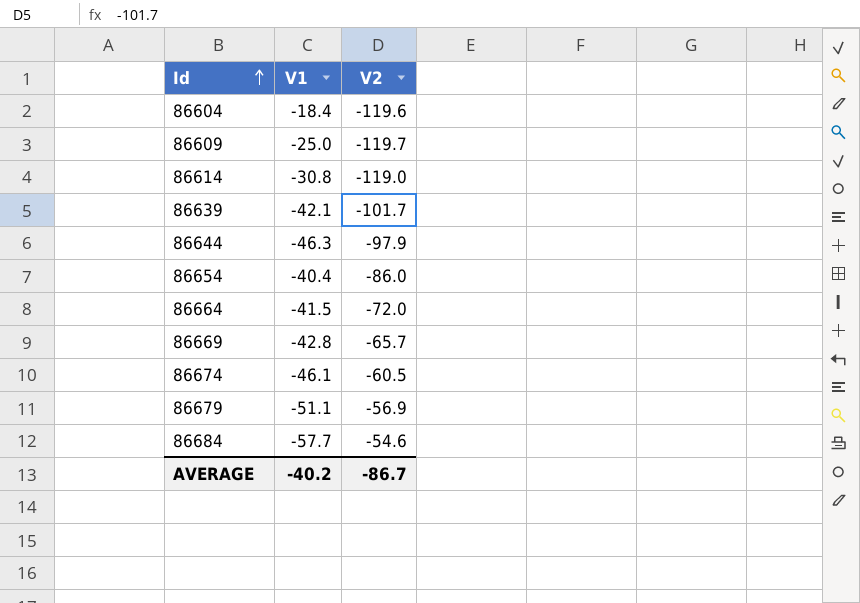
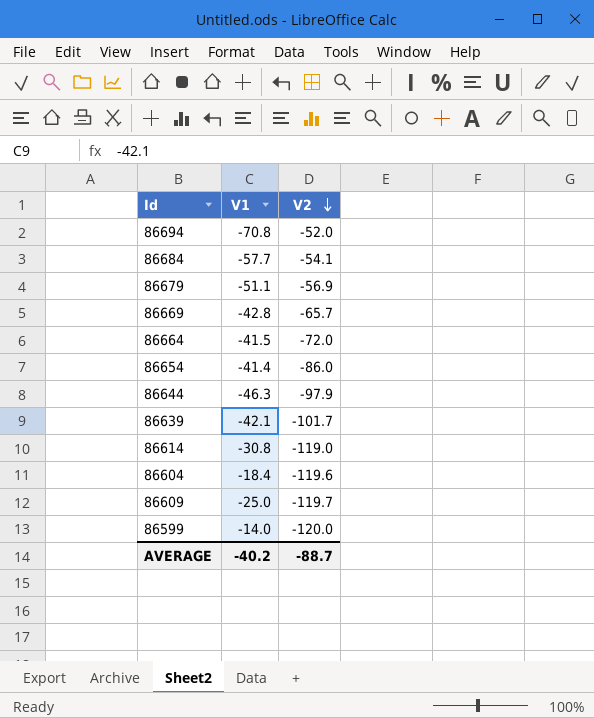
row order: Id ascending -> V2 descending
row 86674: -46.1 | -60.5 -> none
row 86694: none -> -70.8 | -52.0
86684 | V2: -54.6 -> -54.1
86654 | V1: -40.4 -> -41.4
row 86599: none -> -14.0 | -120.0
AVERAGE | V2: -86.7 -> -88.7

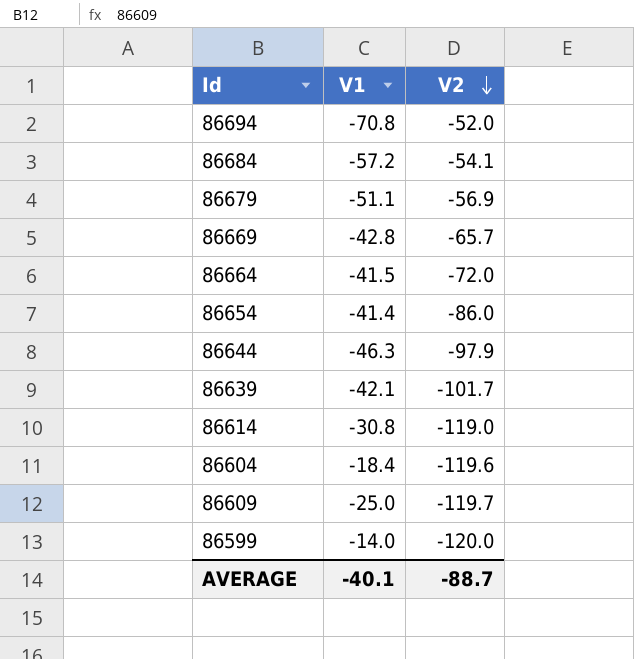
86684 | V1: -57.7 -> -57.2
AVERAGE | V1: -40.2 -> -40.1

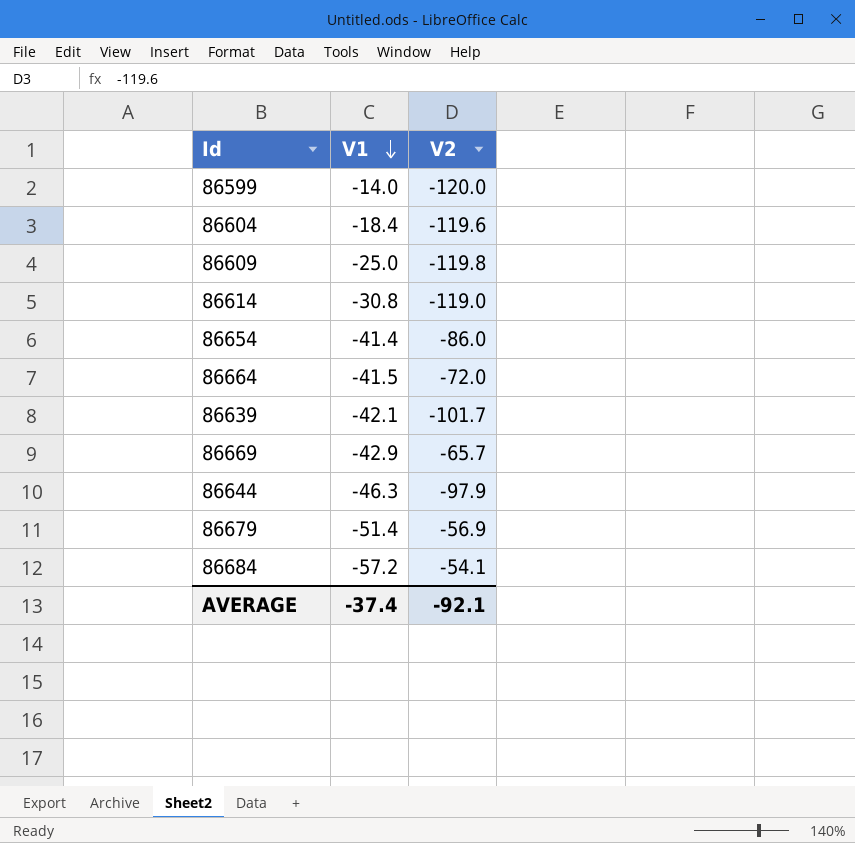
row order: V2 descending -> V1 descending
row 86694: -70.8 | -52.0 -> none
86609 | V2: -119.7 -> -119.8
86669 | V1: -42.8 -> -42.9
86679 | V1: -51.1 -> -51.4
AVERAGE | V1: -40.1 -> -37.4
AVERAGE | V2: -88.7 -> -92.1

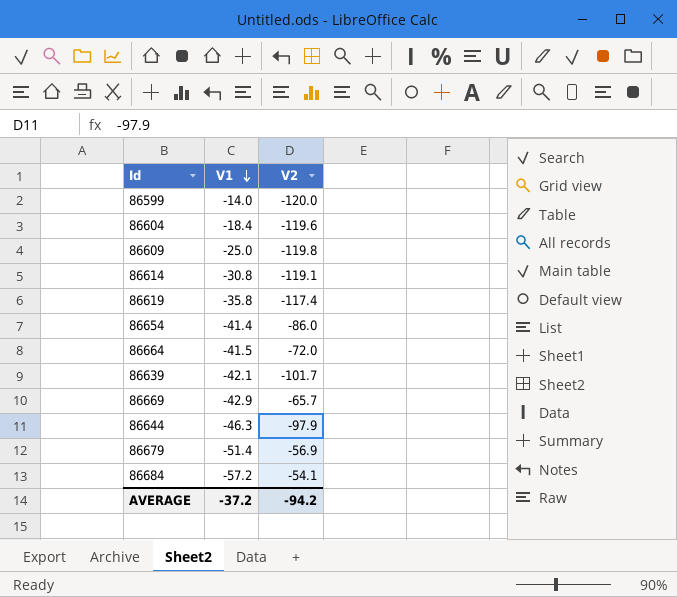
86614 | V2: -119.0 -> -119.1
row 86619: none -> -35.8 | -117.4
AVERAGE | V1: -37.4 -> -37.2
AVERAGE | V2: -92.1 -> -94.2

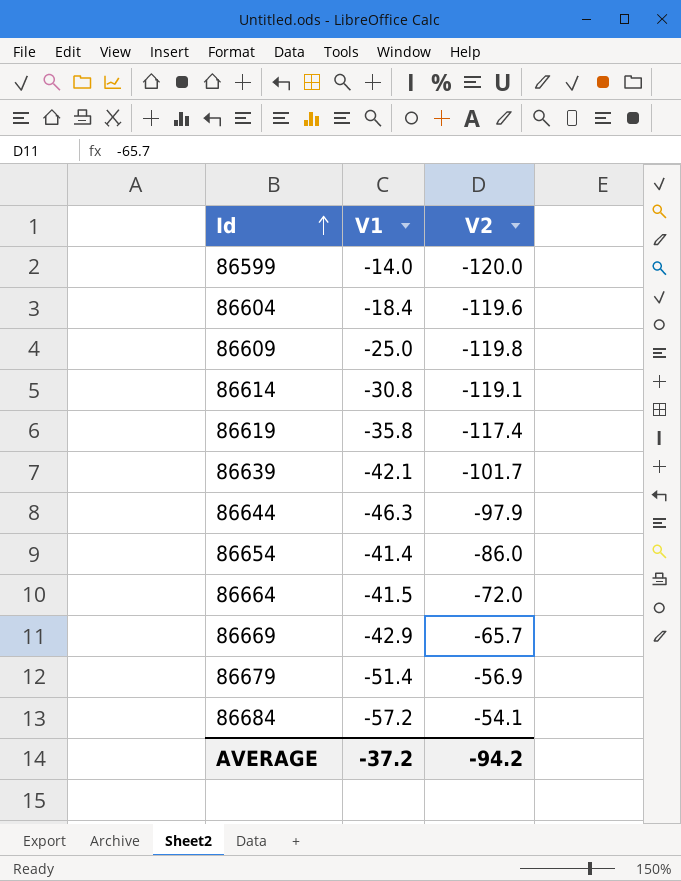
row order: V1 descending -> Id ascending

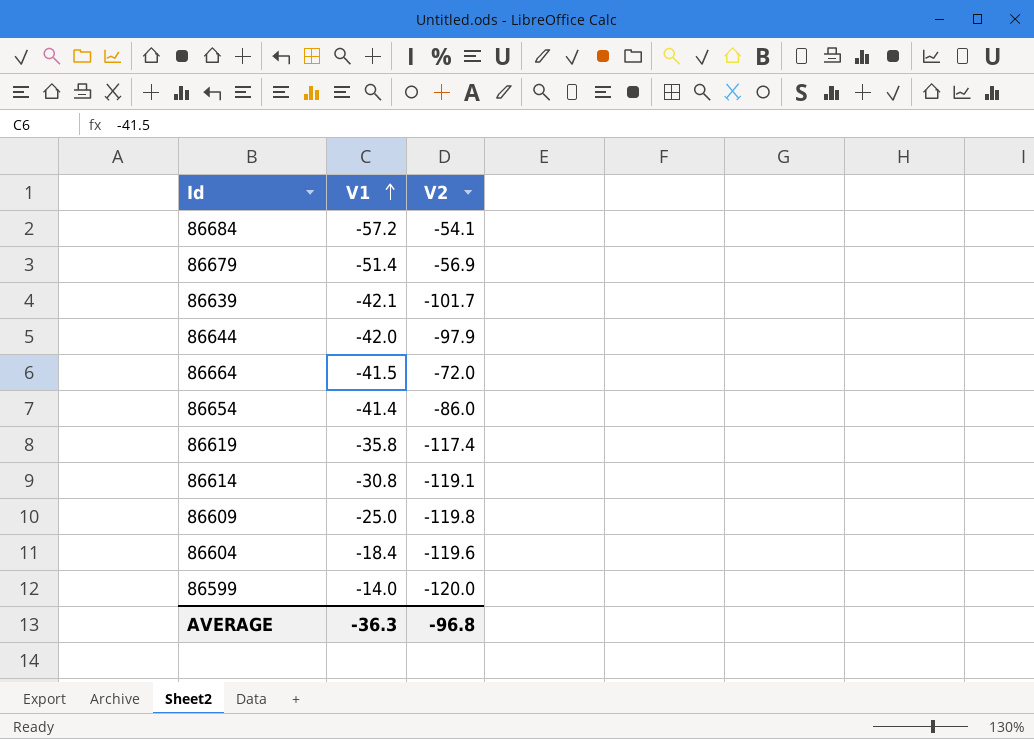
row order: Id ascending -> V1 ascending
row 86669: -42.9 | -65.7 -> none
86644 | V1: -46.3 -> -42.0
AVERAGE | V1: -37.2 -> -36.3
AVERAGE | V2: -94.2 -> -96.8

